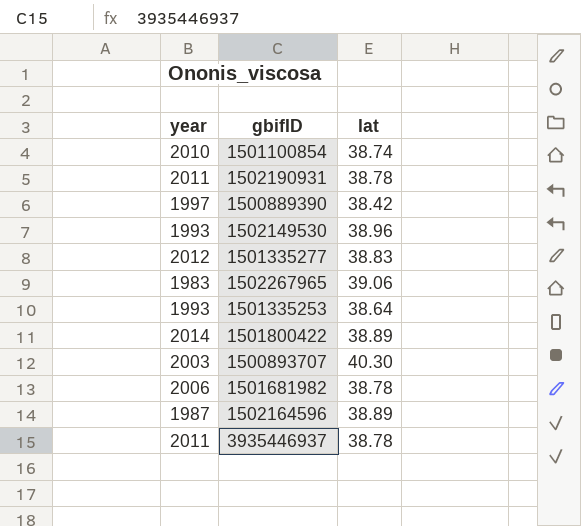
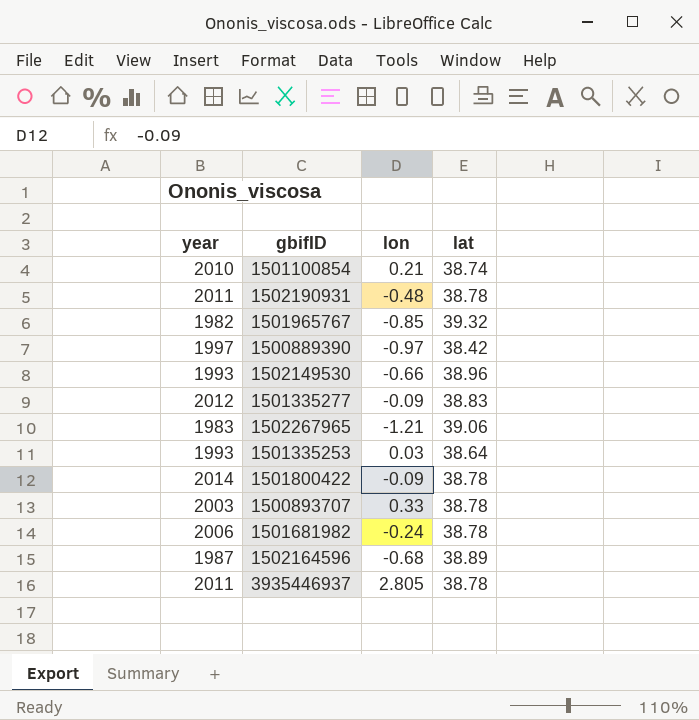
column lon | position: none -> 3
row 1501965767: none -> 1982 | -0.85 | 39.32
1501800422 | lat: 38.89 -> 38.78
1500893707 | lat: 40.30 -> 38.78

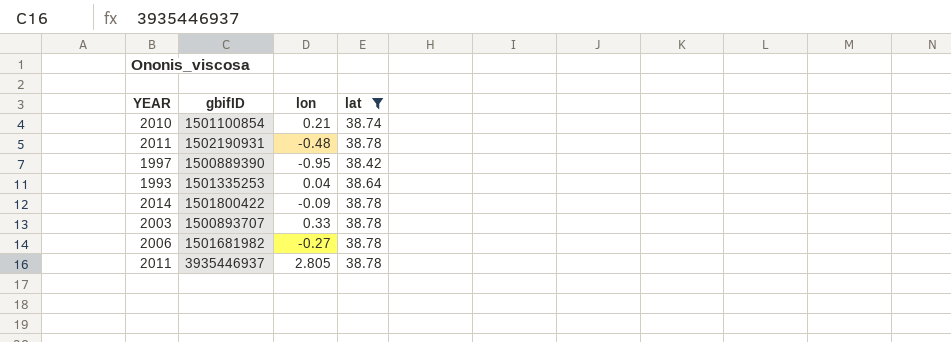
filter: none -> lat <= 38.78
column name: year -> YEAR
1500889390 | lon: -0.97 -> -0.95
1501335253 | lon: 0.03 -> 0.04
1501681982 | lon: -0.24 -> -0.27

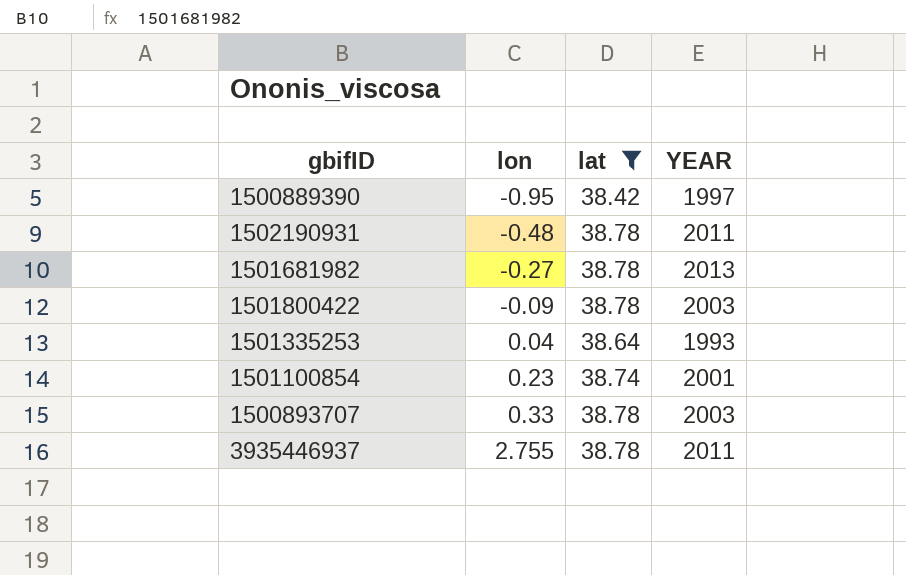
row order: none -> lon ascending
column YEAR | position: 1 -> 4
1501681982 | YEAR: 2006 -> 2013
1501800422 | YEAR: 2014 -> 2003
1501100854 | lon: 0.21 -> 0.23
1501100854 | YEAR: 2010 -> 2001
3935446937 | lon: 2.805 -> 2.755

